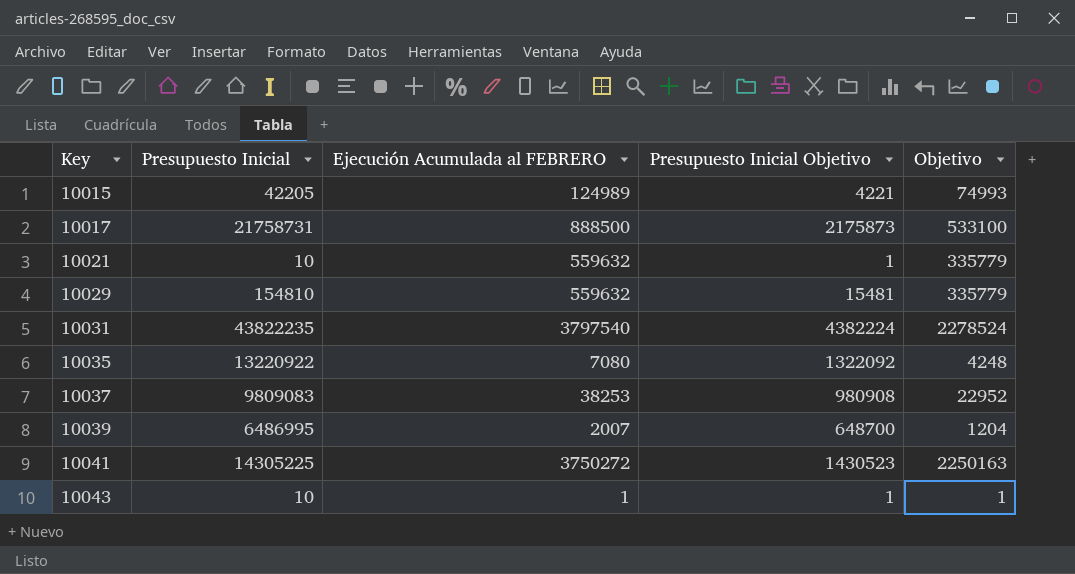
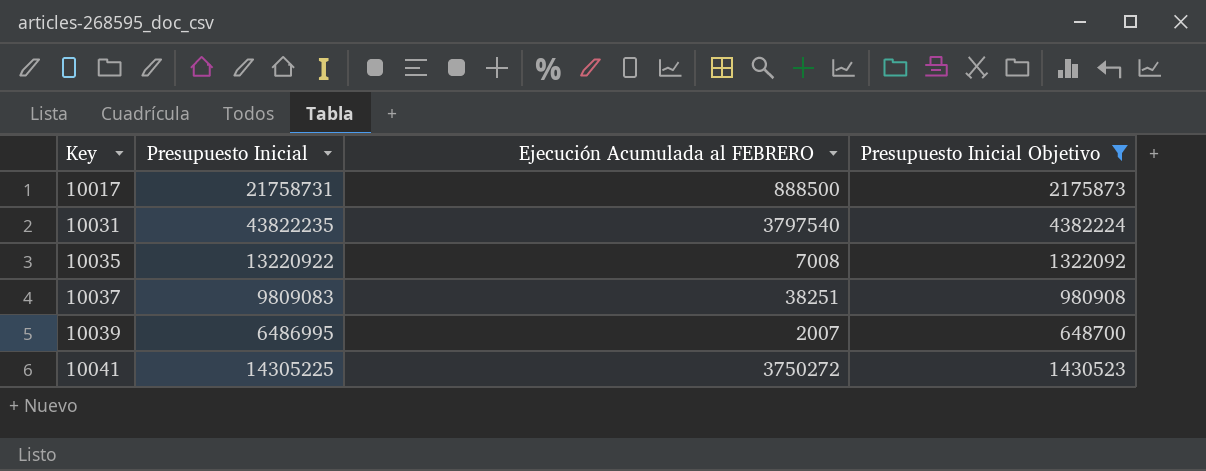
filter: none -> Presupuesto Inicial Objetivo >= 648700
column Objetivo | formula: [Ejecución Acumulada al FEBRERO] * 0,6 -> none
10035 | Ejecución Acumulada al FEBRERO: 7080 -> 7008
10037 | Ejecución Acumulada al FEBRERO: 38253 -> 38251

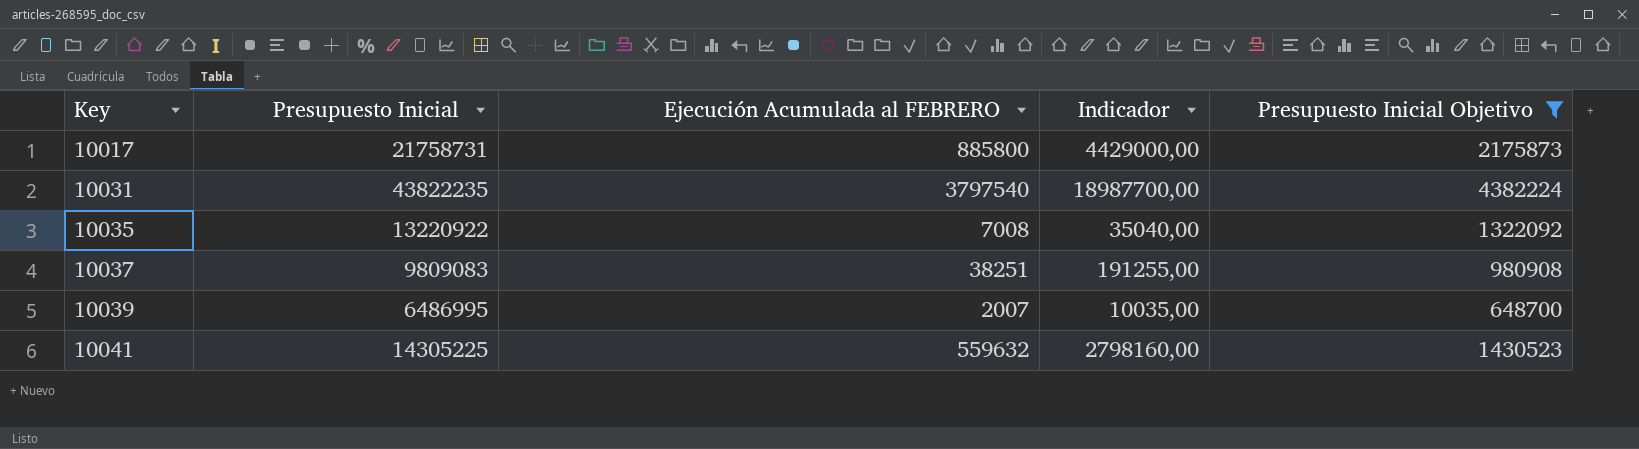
column Indicador | formula: none -> [Ejecución Acumulada al FEBRERO] * 5
10017 | Ejecución Acumulada al FEBRERO: 888500 -> 885800
10041 | Ejecución Acumulada al FEBRERO: 3750272 -> 559632

